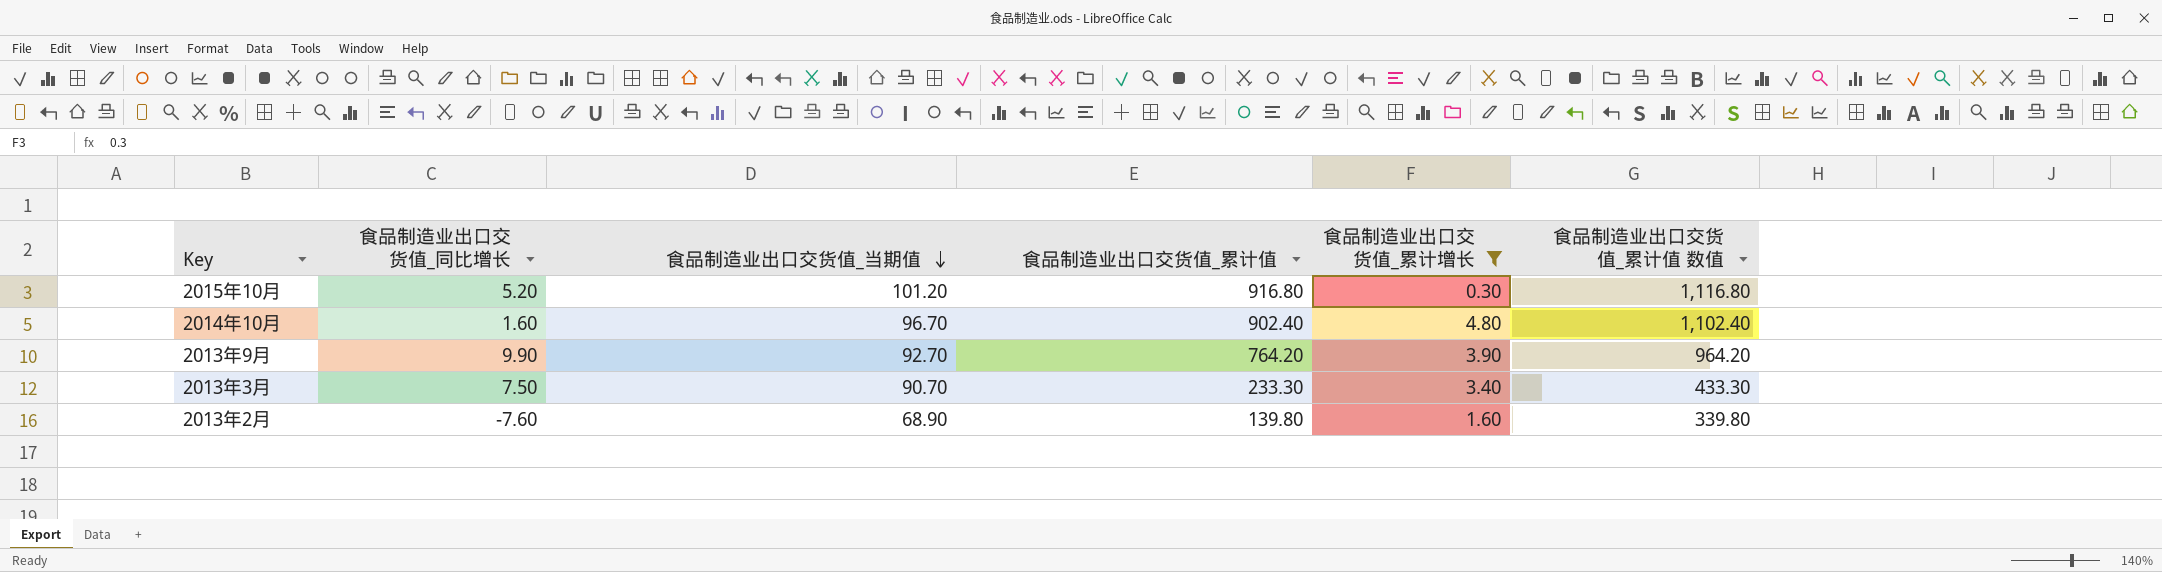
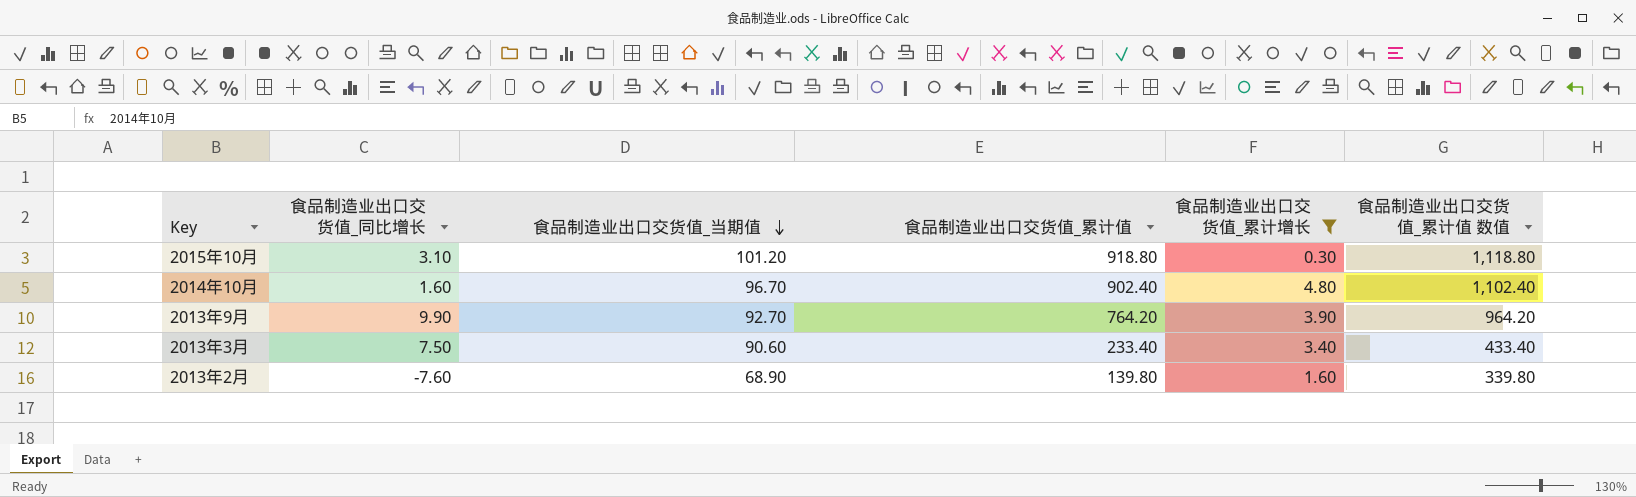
2015年10月 | 食品制造业出口交货值_同比增长: 5.20 -> 3.10
2015年10月 | 食品制造业出口交货值_累计值: 916.80 -> 918.80
2015年10月 | 食品制造业出口交货值_累计值 数值: 1,116.80 -> 1,118.80
2013年3月 | 食品制造业出口交货值_当期值: 90.70 -> 90.60
2013年3月 | 食品制造业出口交货值_累计值: 233.30 -> 233.40
2013年3月 | 食品制造业出口交货值_累计值 数值: 433.30 -> 433.40

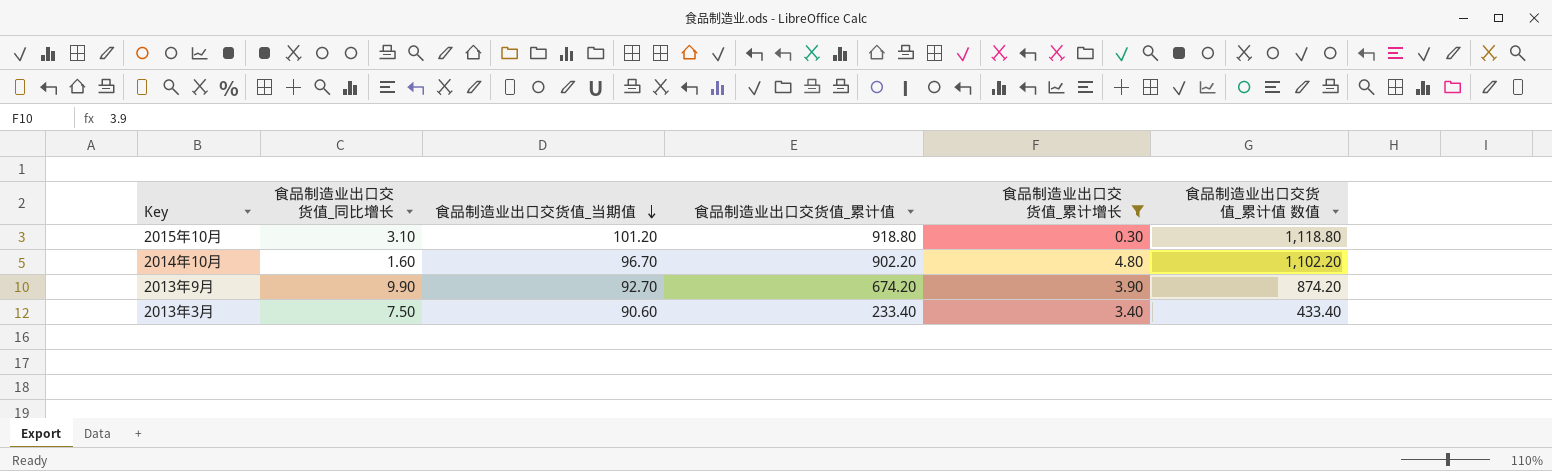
row 2013年2月: -7.60 | 68.90 | 139.80 | 1.60 | 339.80 -> none
2014年10月 | 食品制造业出口交货值_累计值: 902.40 -> 902.20
2014年10月 | 食品制造业出口交货值_累计值 数值: 1,102.40 -> 1,102.20
2013年9月 | 食品制造业出口交货值_累计值: 764.20 -> 674.20
2013年9月 | 食品制造业出口交货值_累计值 数值: 964.20 -> 874.20

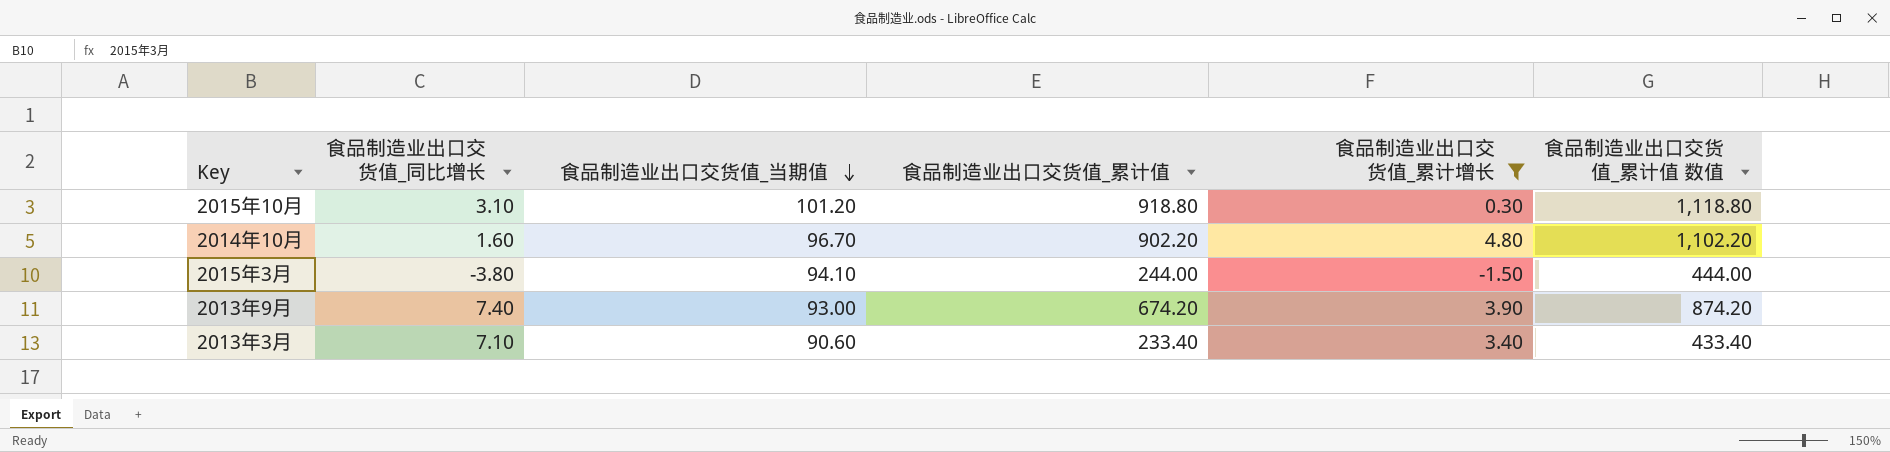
row 2015年3月: none -> -3.80 | 94.10 | 244.00 | -1.50 | 444.00
2013年9月 | 食品制造业出口交货值_同比增长: 9.90 -> 7.40
2013年9月 | 食品制造业出口交货值_当期值: 92.70 -> 93.00
2013年3月 | 食品制造业出口交货值_同比增长: 7.50 -> 7.10

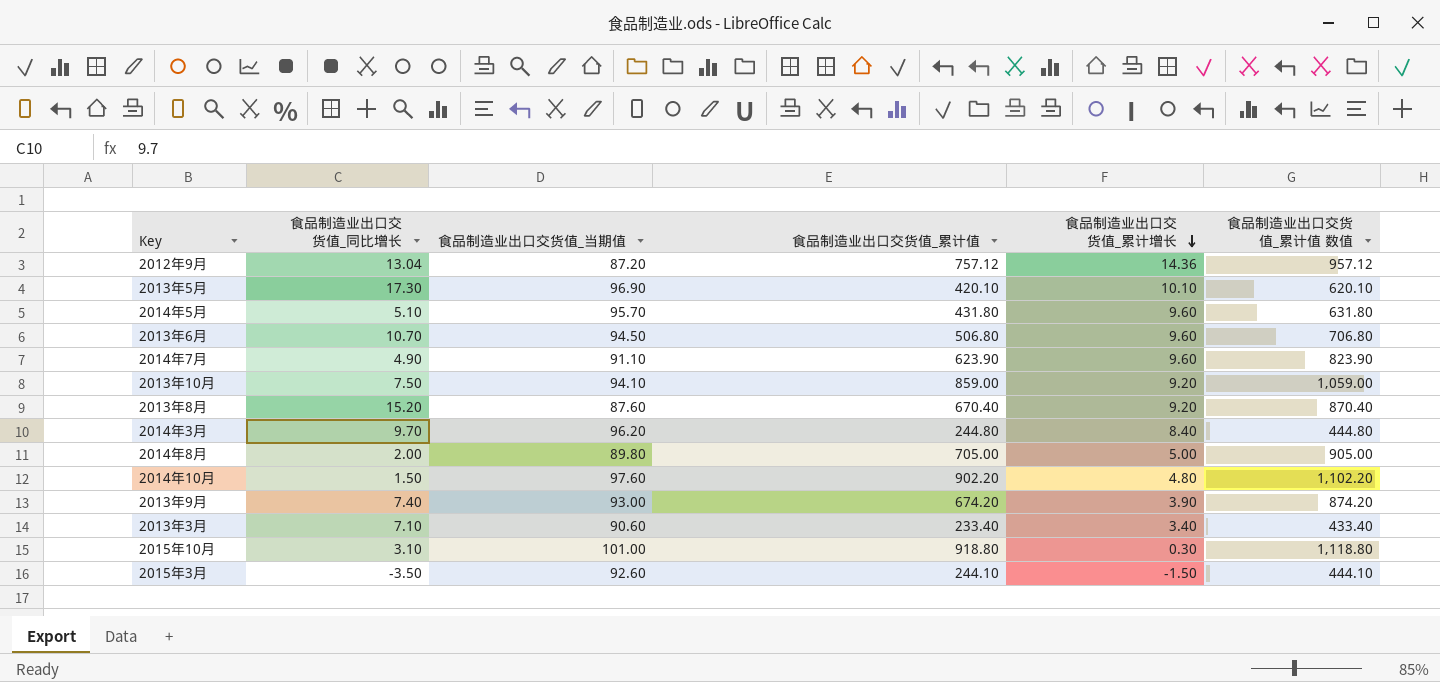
filter: 食品制造业出口交货值_累计增长 <= 4.80 -> none
row order: 食品制造业出口交货值_当期值 descending -> 食品制造业出口交货值_累计增长 descending
2014年10月 | 食品制造业出口交货值_同比增长: 1.60 -> 1.50
2014年10月 | 食品制造业出口交货值_当期值: 96.70 -> 97.60
2015年10月 | 食品制造业出口交货值_当期值: 101.20 -> 101.00
2015年3月 | 食品制造业出口交货值_同比增长: -3.80 -> -3.50
2015年3月 | 食品制造业出口交货值_当期值: 94.10 -> 92.60
2015年3月 | 食品制造业出口交货值_累计值: 244.00 -> 244.10
2015年3月 | 食品制造业出口交货值_累计值 数值: 444.00 -> 444.10

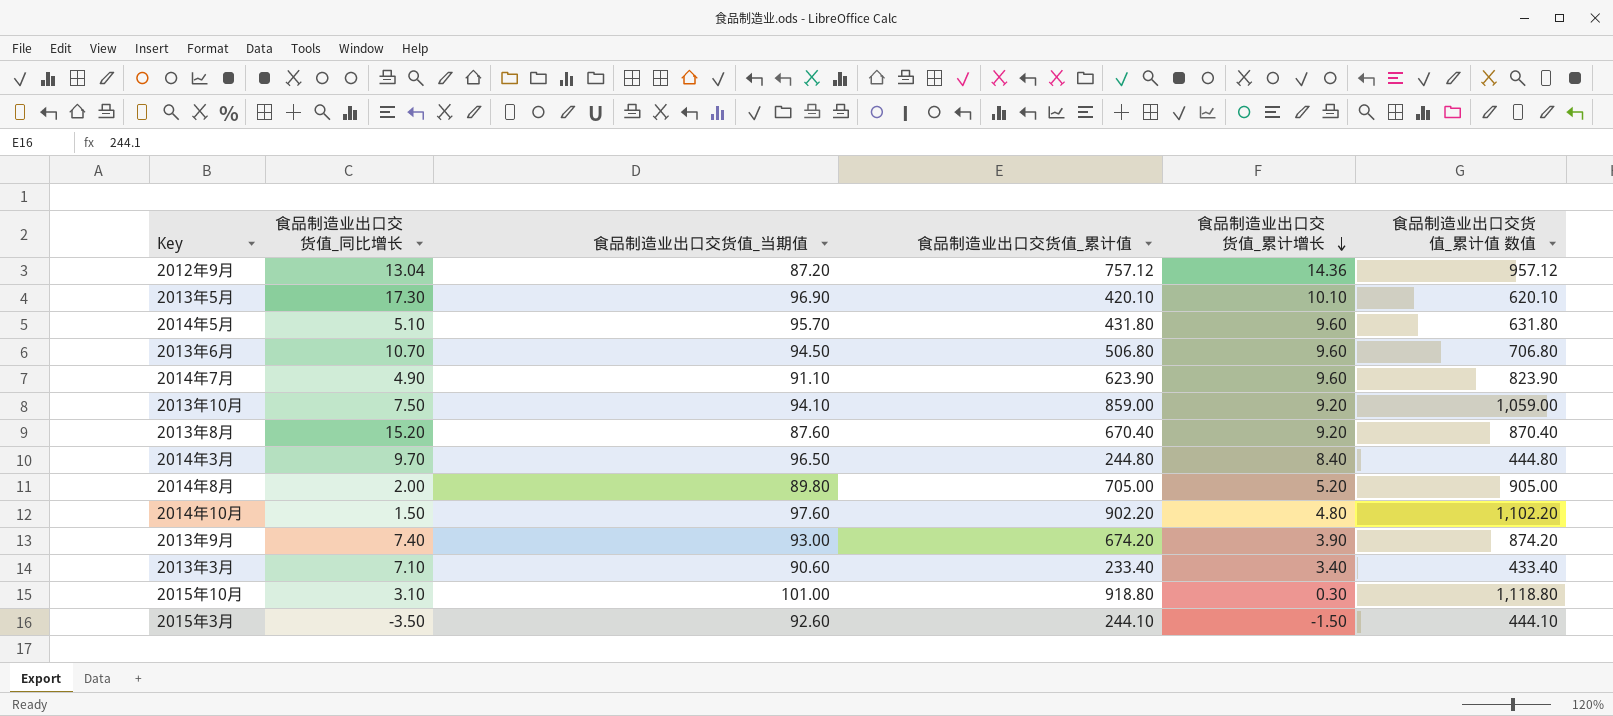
2014年3月 | 食品制造业出口交货值_当期值: 96.20 -> 96.50
2014年8月 | 食品制造业出口交货值_累计增长: 5.00 -> 5.20

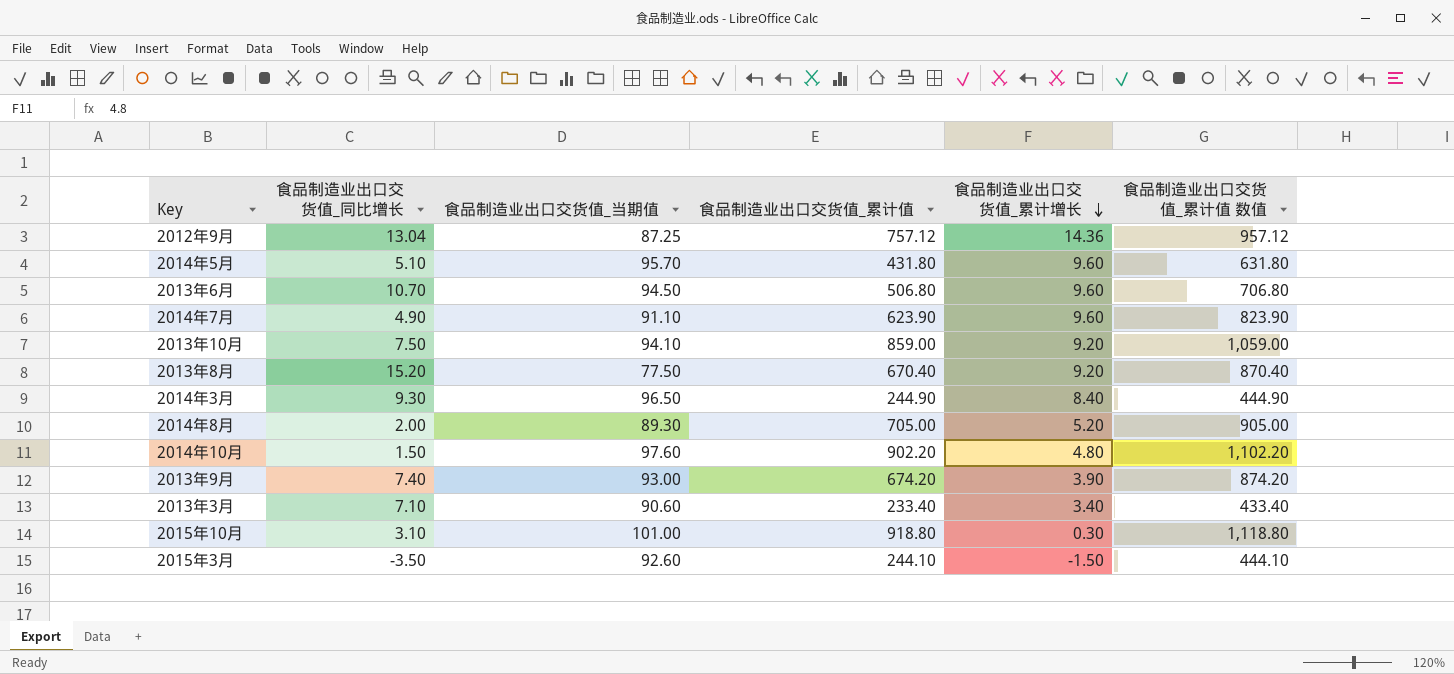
row 2013年5月: 17.30 | 96.90 | 420.10 | 10.10 | 620.10 -> none
2012年9月 | 食品制造业出口交货值_当期值: 87.20 -> 87.25
2013年8月 | 食品制造业出口交货值_当期值: 87.60 -> 77.50
2014年3月 | 食品制造业出口交货值_同比增长: 9.70 -> 9.30
2014年3月 | 食品制造业出口交货值_累计值: 244.80 -> 244.90
2014年3月 | 食品制造业出口交货值_累计值 数值: 444.80 -> 444.90
2014年8月 | 食品制造业出口交货值_当期值: 89.80 -> 89.30

